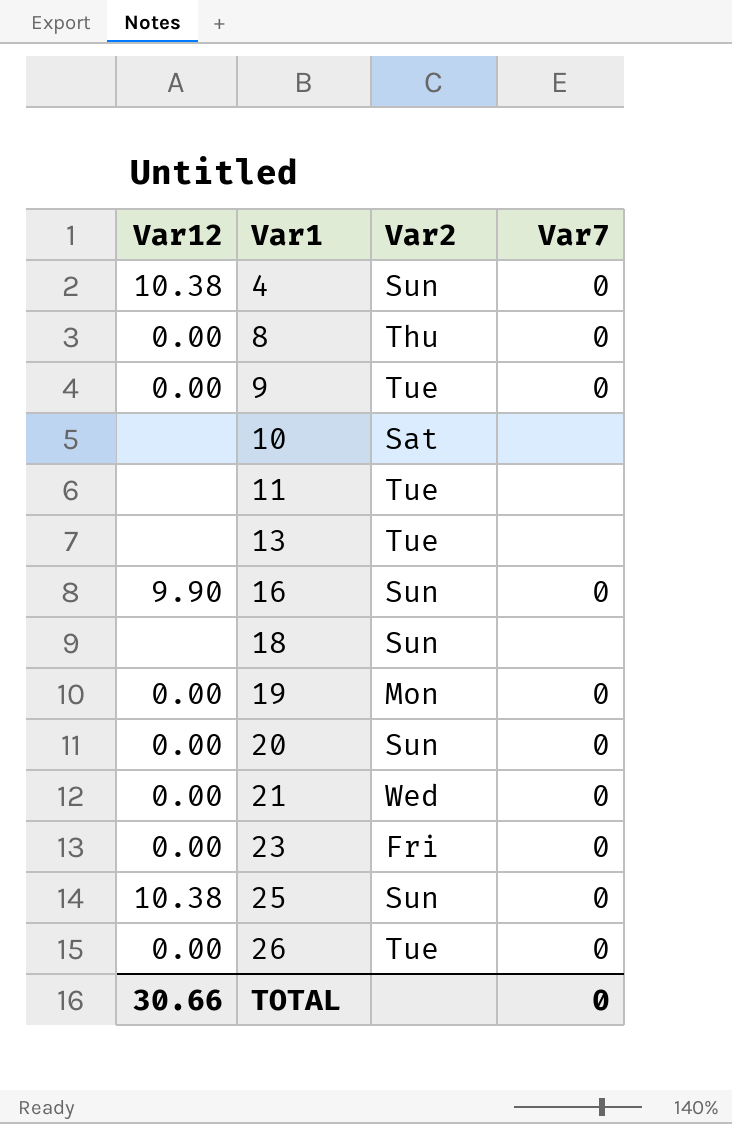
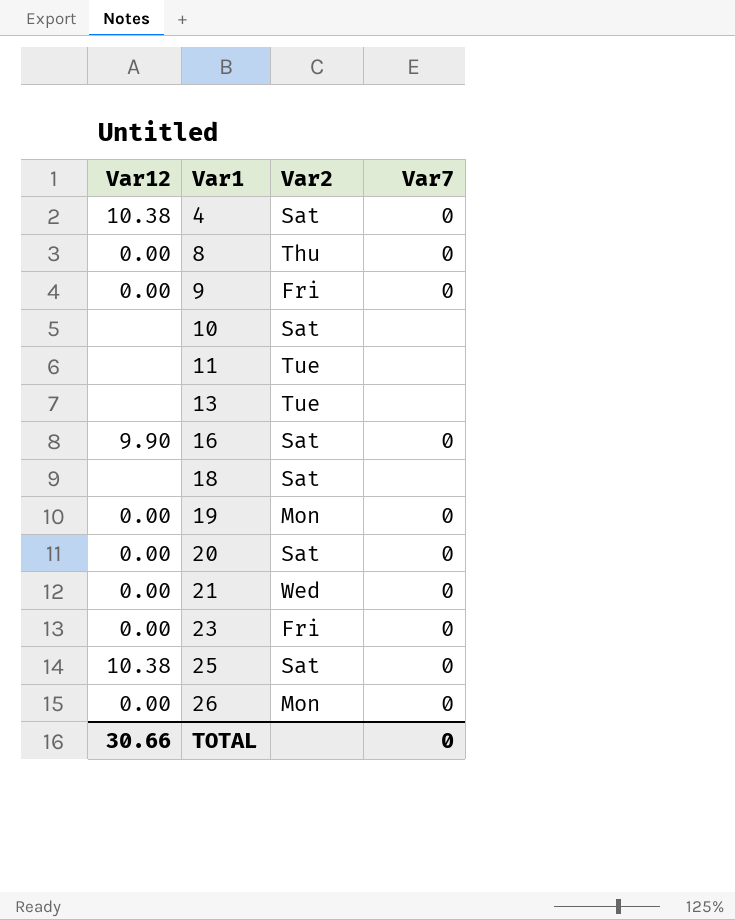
4 | Var2: Sun -> Sat
9 | Var2: Tue -> Fri
16 | Var2: Sun -> Sat
18 | Var2: Sun -> Sat
20 | Var2: Sun -> Sat
25 | Var2: Sun -> Sat
26 | Var2: Tue -> Mon

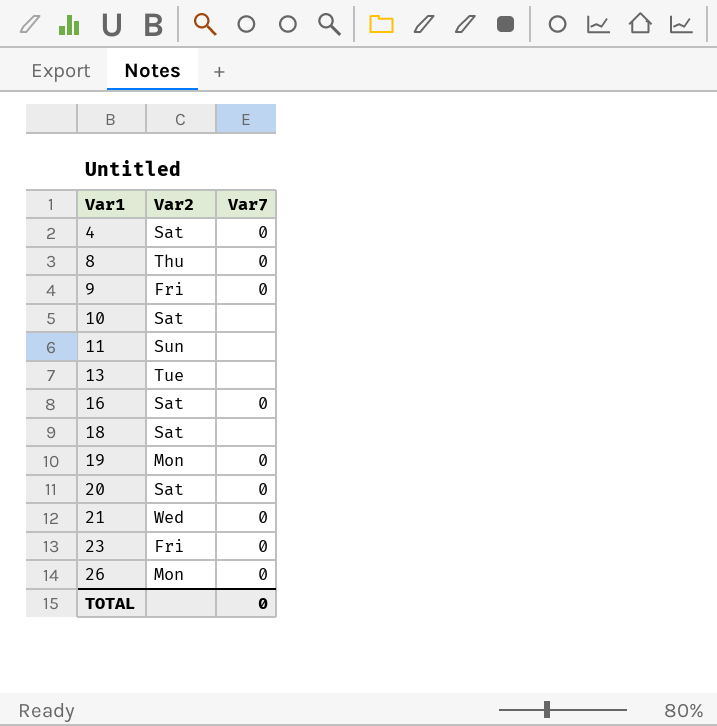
column Var12 | position: 1 -> none
row 25: 10.38 | Sat | 0 -> none
11 | Var2: Tue -> Sun

